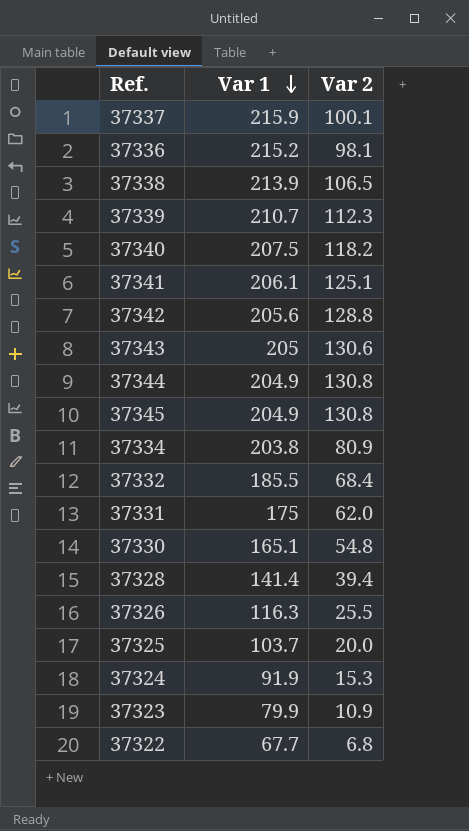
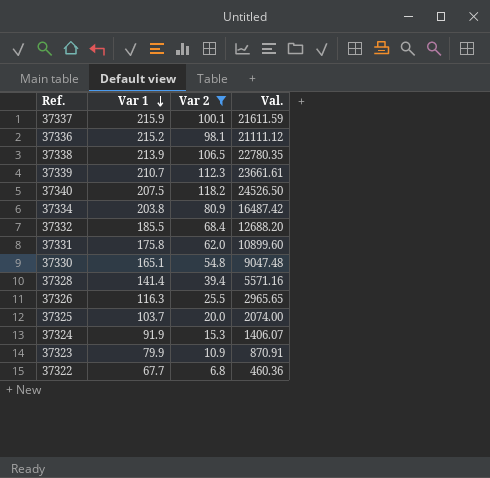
filter: none -> Var 2 <= 118.2
column Val. | formula: none -> [Var 1] * [Var 2]
37331 | Var 1: 175 -> 175.8

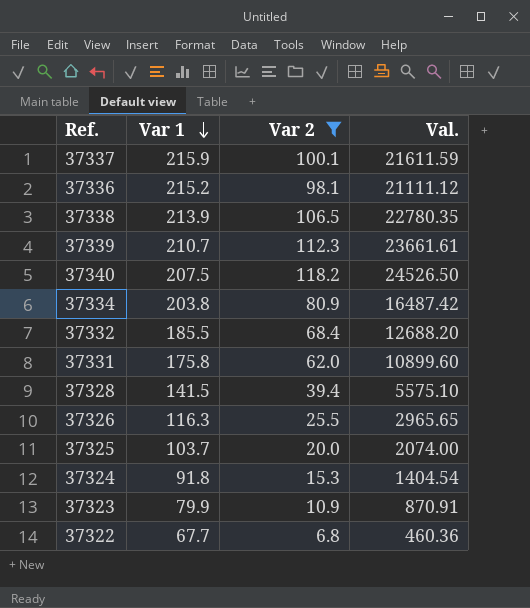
row 37330: 165.1 | 54.8 | 9047.48 -> none
37328 | Var 1: 141.4 -> 141.5
37328 | Val.: 5571.16 -> 5575.10
37324 | Var 1: 91.9 -> 91.8
37324 | Val.: 1406.07 -> 1404.54

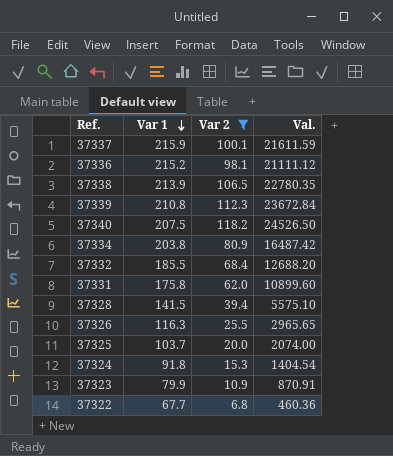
37339 | Var 1: 210.7 -> 210.8
37339 | Val.: 23661.61 -> 23672.84

